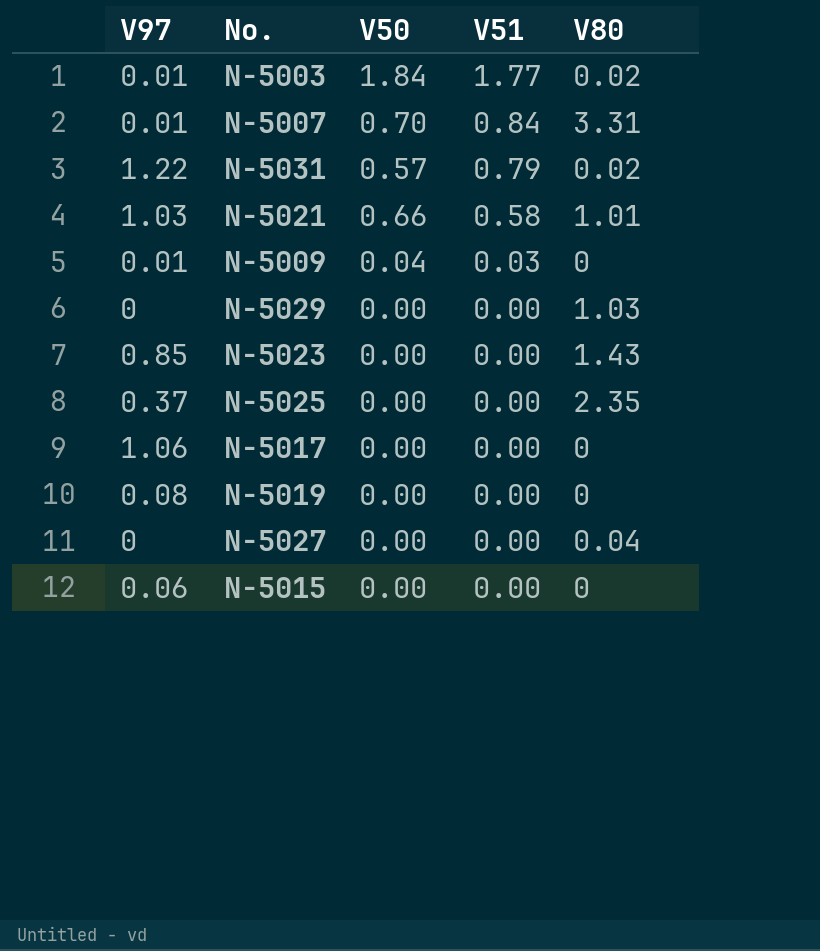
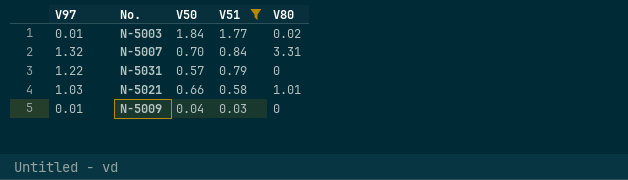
filter: none -> V51 != 0.00
N-5007 | V97: 0.01 -> 1.32
N-5031 | V80: 0.02 -> 0

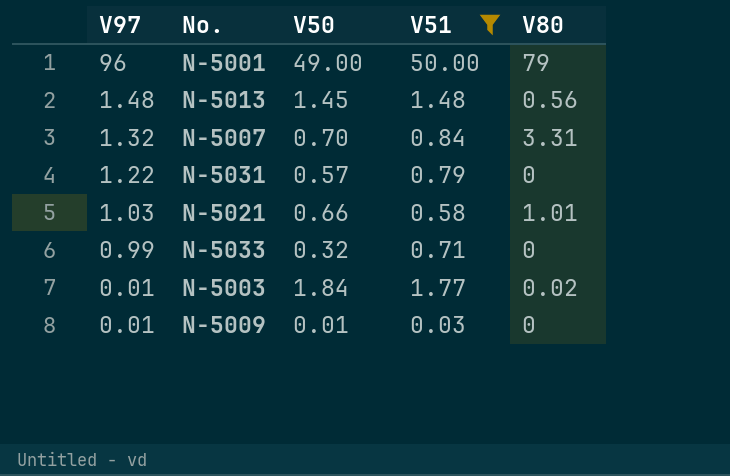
row order: V51 descending -> V97 descending
row N-5001: none -> 96 | 49.00 | 50.00 | 79
row N-5013: none -> 1.48 | 1.45 | 1.48 | 0.56
row N-5033: none -> 0.99 | 0.32 | 0.71 | 0
N-5009 | V50: 0.04 -> 0.01

